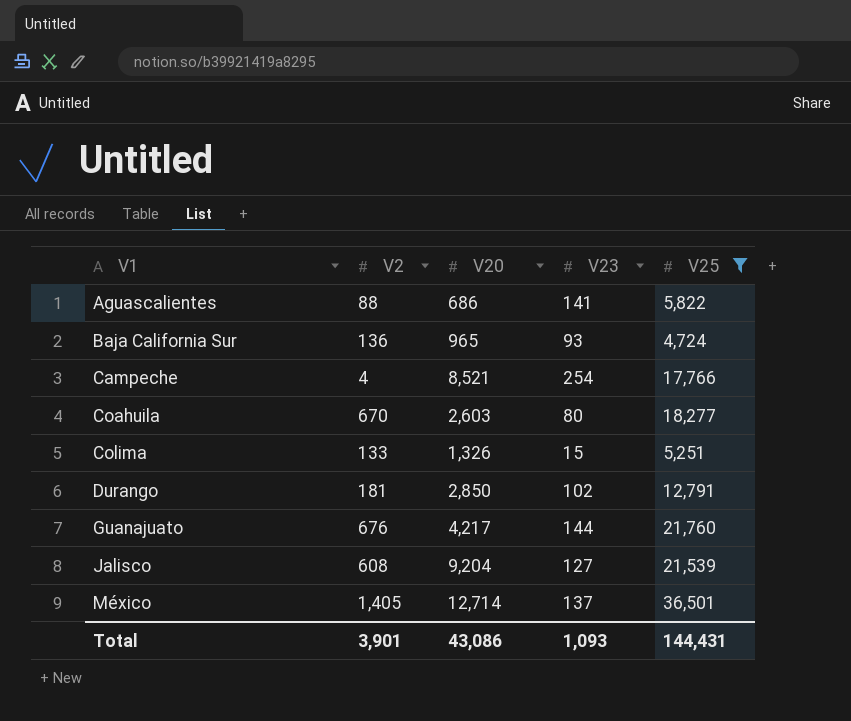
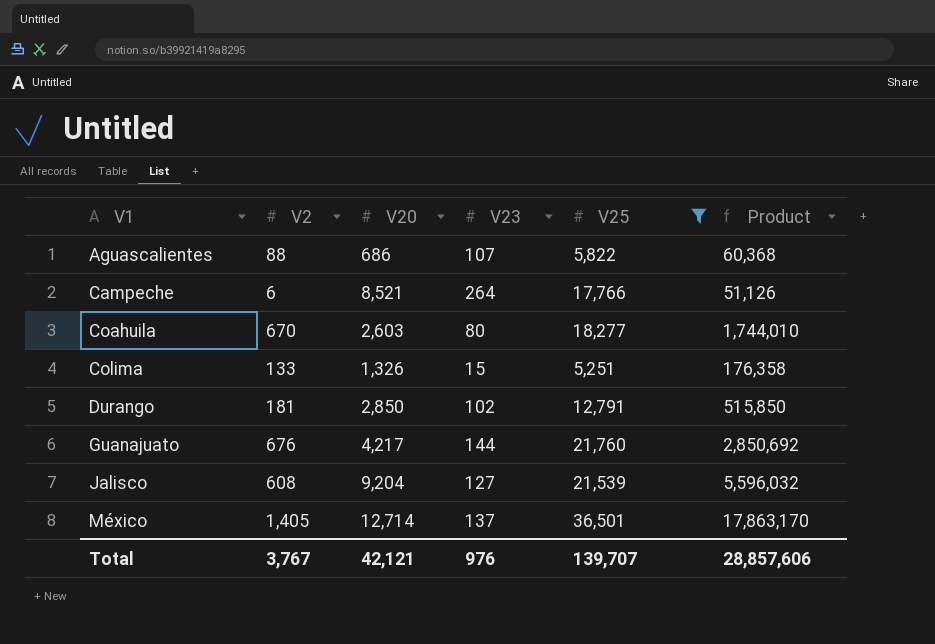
column Product | formula: none -> [V2] * [V20]
row Baja California Sur: 136 | 965 | 93 | 4,724 -> none
Aguascalientes | V23: 141 -> 107
Campeche | V2: 4 -> 6
Campeche | V23: 254 -> 264
Total | V2: 3,901 -> 3,767
Total | V20: 43,086 -> 42,121
Total | V23: 1,093 -> 976
Total | V25: 144,431 -> 139,707

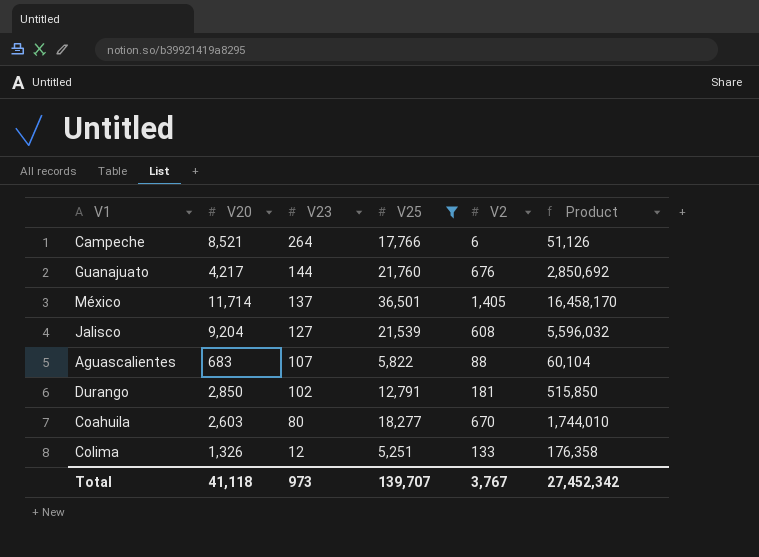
row order: V1 ascending -> V23 descending
column V2 | position: 2 -> 5
México | V20: 12,714 -> 11,714
México | Product: 17,863,170 -> 16,458,170
Aguascalientes | V20: 686 -> 683
Aguascalientes | Product: 60,368 -> 60,104
Colima | V23: 15 -> 12
Total | V20: 42,121 -> 41,118
Total | V23: 976 -> 973
Total | Product: 28,857,606 -> 27,452,342

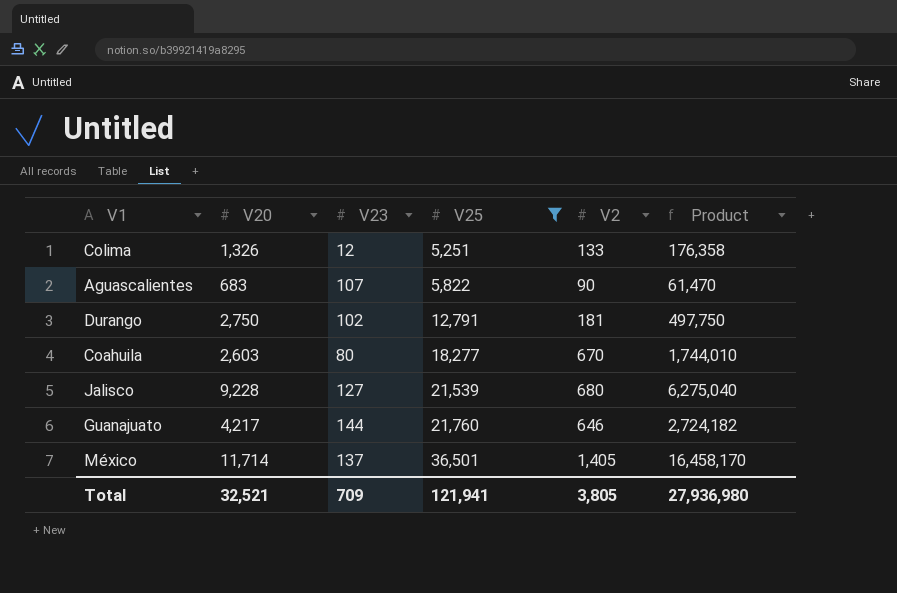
row order: V23 descending -> V25 ascending
row Campeche: 8,521 | 264 | 17,766 | 6 | 51,126 -> none
Aguascalientes | V2: 88 -> 90
Aguascalientes | Product: 60,104 -> 61,470
Durango | V20: 2,850 -> 2,750
Durango | Product: 515,850 -> 497,750
Jalisco | V20: 9,204 -> 9,228
Jalisco | V2: 608 -> 680
Jalisco | Product: 5,596,032 -> 6,275,040
Guanajuato | V2: 676 -> 646
Guanajuato | Product: 2,850,692 -> 2,724,182
Total | V20: 41,118 -> 32,521
Total | V23: 973 -> 709
Total | V25: 139,707 -> 121,941
Total | V2: 3,767 -> 3,805
Total | Product: 27,452,342 -> 27,936,980

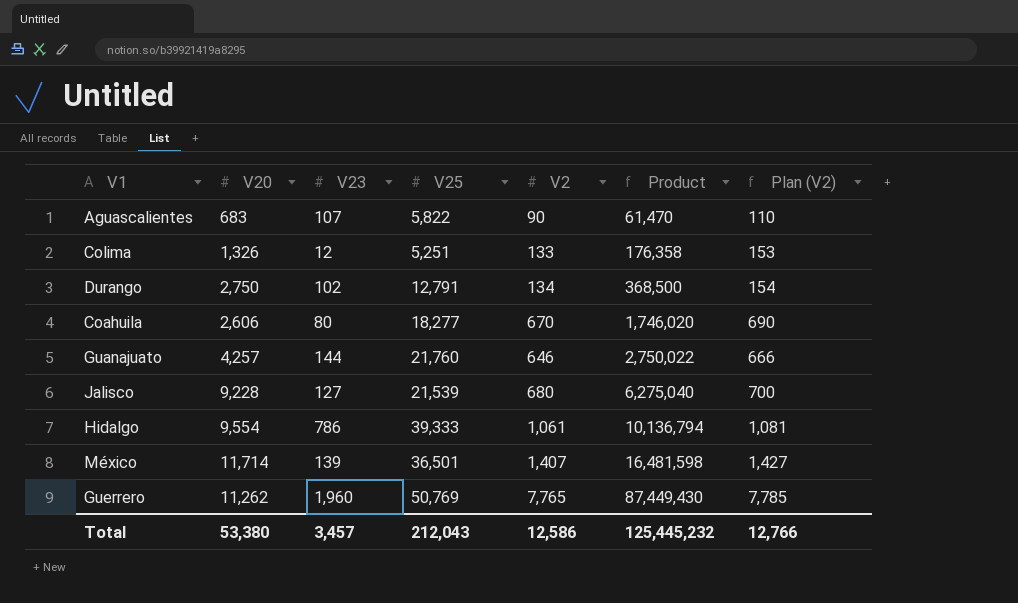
filter: V25 <= 36,501 -> none
row order: V25 ascending -> Product ascending
column Plan (V2) | formula: none -> [V2] + 20
Durango | V2: 181 -> 134
Durango | Product: 497,750 -> 368,500
Coahuila | V20: 2,603 -> 2,606
Coahuila | Product: 1,744,010 -> 1,746,020
Guanajuato | V20: 4,217 -> 4,257
Guanajuato | Product: 2,724,182 -> 2,750,022
México | V23: 137 -> 139
México | V2: 1,405 -> 1,407
México | Product: 16,458,170 -> 16,481,598
Total | V20: 32,521 -> 53,380
Total | V23: 709 -> 3,457
Total | V25: 121,941 -> 212,043
Total | V2: 3,805 -> 12,586
Total | Product: 27,936,980 -> 125,445,232

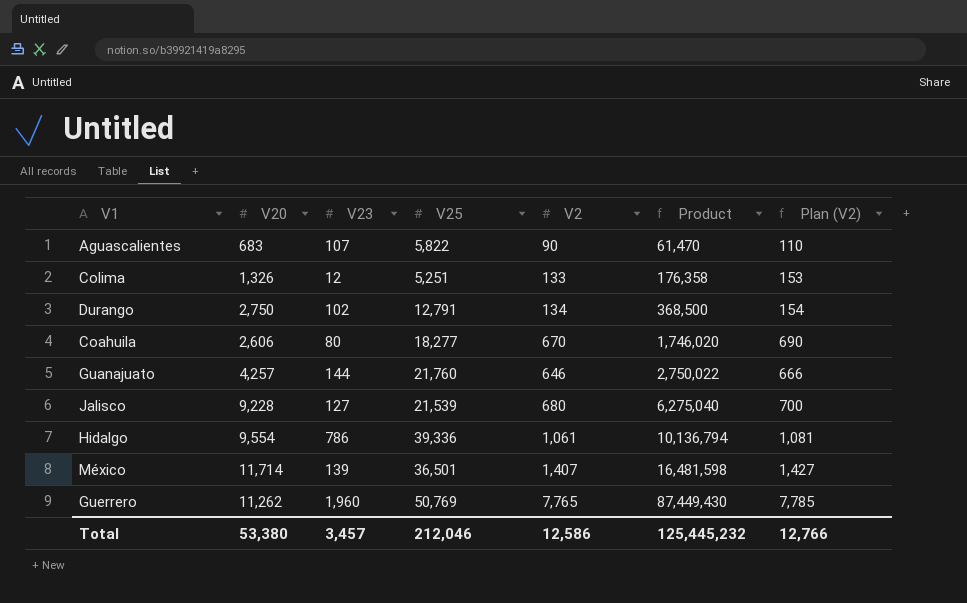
Hidalgo | V25: 39,333 -> 39,336
Total | V25: 212,043 -> 212,046

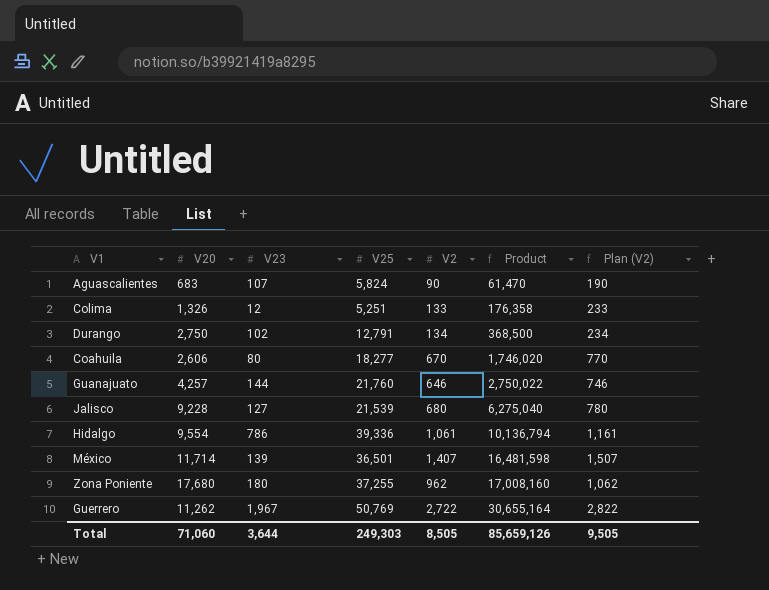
column Plan (V2) | formula: [V2] + 20 -> [V2] + 100
Aguascalientes | V25: 5,822 -> 5,824
row Zona Poniente: none -> 17,680 | 180 | 37,255 | 962 | 17,008,160 | 1,062
Guerrero | V23: 1,960 -> 1,967
Guerrero | V2: 7,765 -> 2,722
Guerrero | Product: 87,449,430 -> 30,655,164
Total | V20: 53,380 -> 71,060
Total | V23: 3,457 -> 3,644
Total | V25: 212,046 -> 249,303
Total | V2: 12,586 -> 8,505
Total | Product: 125,445,232 -> 85,659,126
Total | Plan (V2): 12,766 -> 9,505

